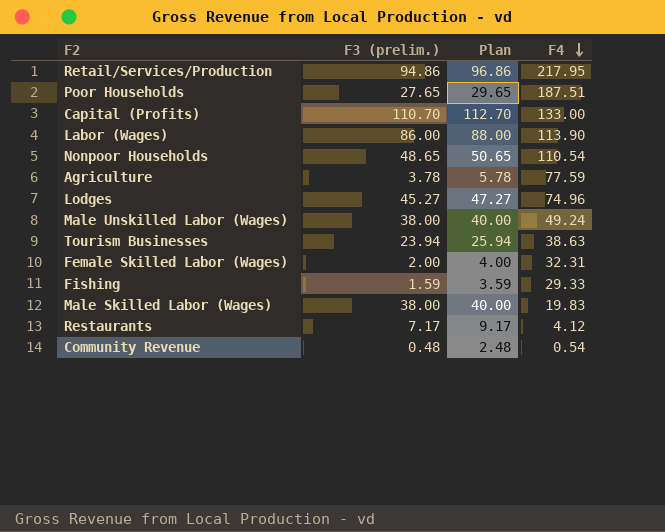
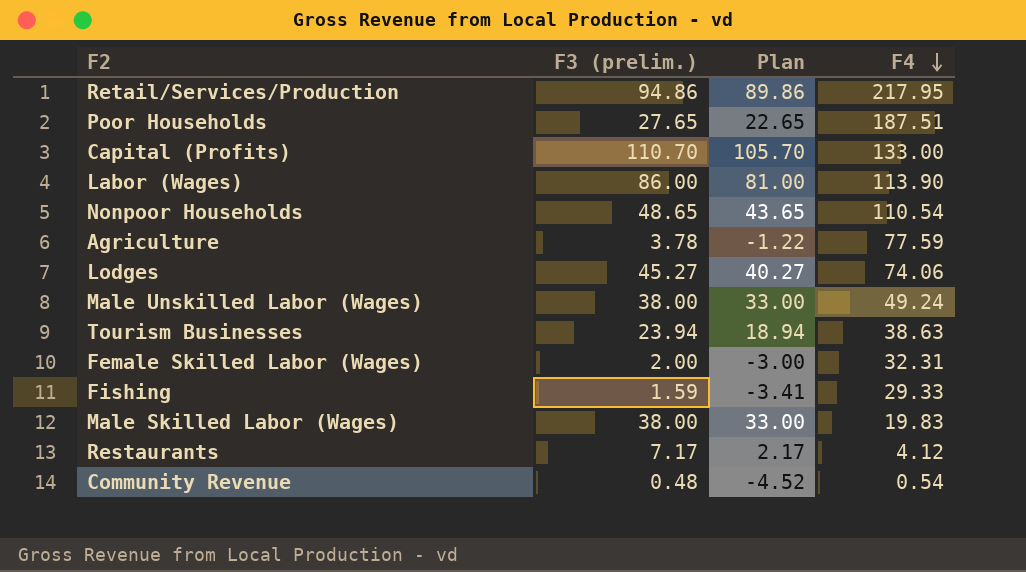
column Plan | formula: [F3 (prelim.)] + 2 -> [F3 (prelim.)] - 5
Lodges | F4: 74.96 -> 74.06

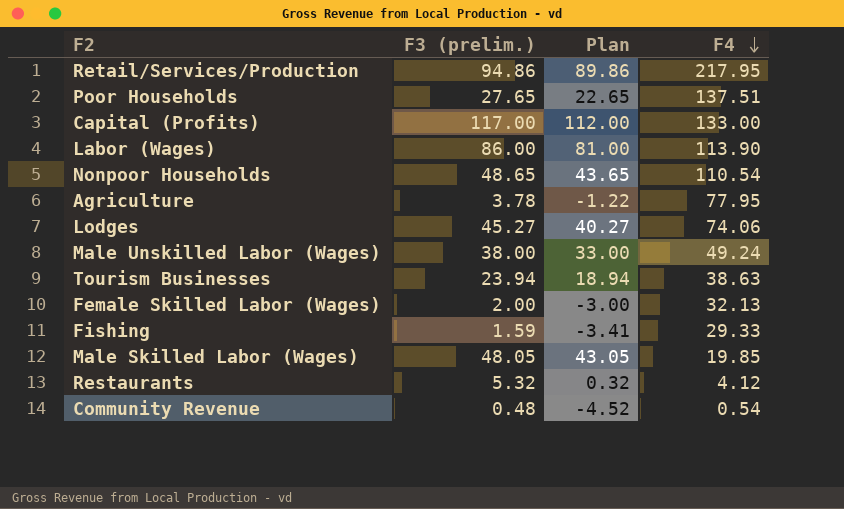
Poor Households | F4: 187.51 -> 137.51
Capital (Profits) | F3 (prelim.): 110.70 -> 117.00
Capital (Profits) | Plan: 105.70 -> 112.00
Agriculture | F4: 77.59 -> 77.95
Female Skilled Labor (Wages) | F4: 32.31 -> 32.13
Male Skilled Labor (Wages) | F3 (prelim.): 38.00 -> 48.05
Male Skilled Labor (Wages) | Plan: 33.00 -> 43.05
Male Skilled Labor (Wages) | F4: 19.83 -> 19.85
Restaurants | F3 (prelim.): 7.17 -> 5.32
Restaurants | Plan: 2.17 -> 0.32

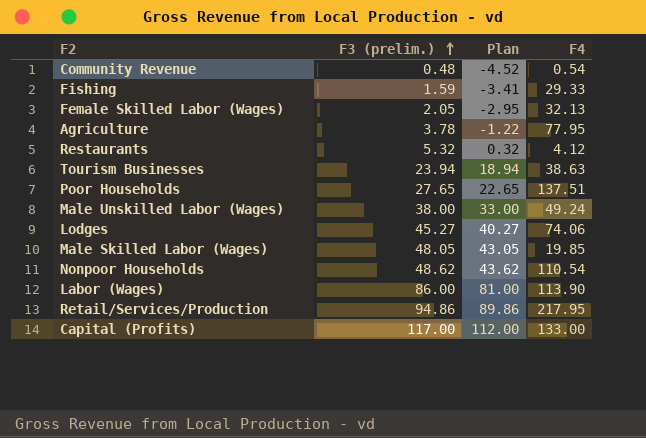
row order: F4 descending -> F3 (prelim.) ascending
Female Skilled Labor (Wages) | F3 (prelim.): 2.00 -> 2.05
Female Skilled Labor (Wages) | Plan: -3.00 -> -2.95
Nonpoor Households | F3 (prelim.): 48.65 -> 48.62
Nonpoor Households | Plan: 43.65 -> 43.62

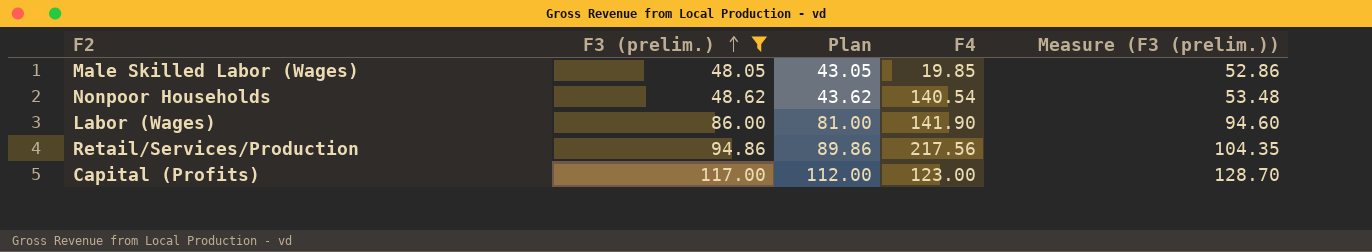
filter: none -> F3 (prelim.) >= 48.05
column Measure (F3 (prelim.)) | formula: none -> [F3 (prelim.)] * 1.1
Nonpoor Households | F4: 110.54 -> 140.54
Labor (Wages) | F4: 113.90 -> 141.90
Retail/Services/Production | F4: 217.95 -> 217.56
Capital (Profits) | F4: 133.00 -> 123.00

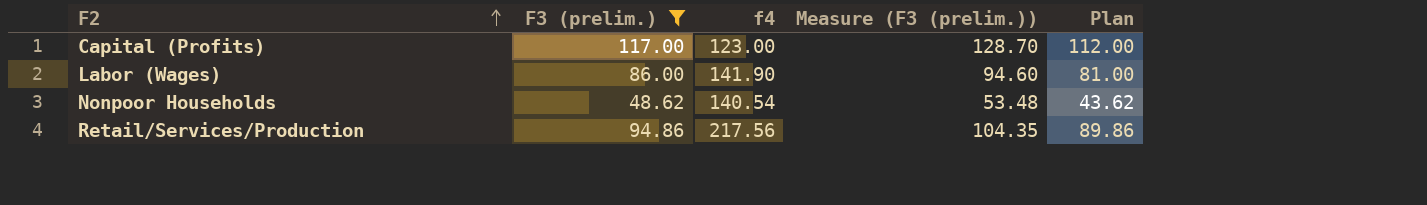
row order: F3 (prelim.) ascending -> F2 ascending
column name: F4 -> f4
column Plan | position: 3 -> 5
row Male Skilled Labor (Wages): 48.05 | 43.05 | 19.85 | 52.86 -> none

